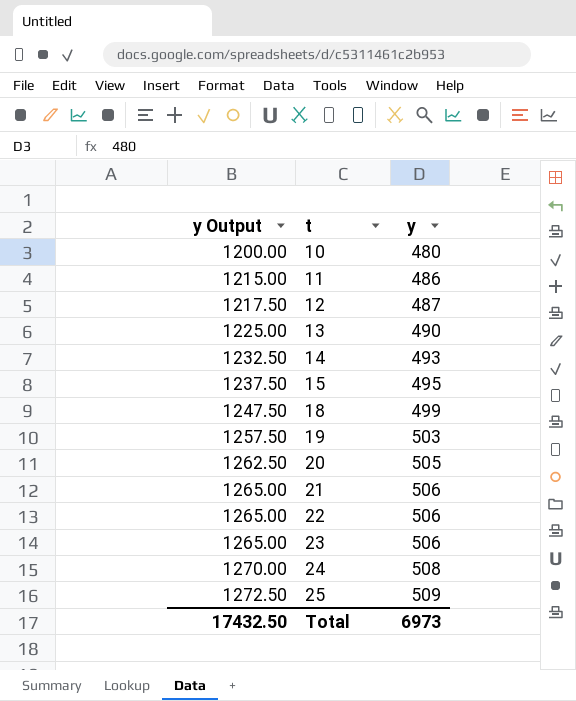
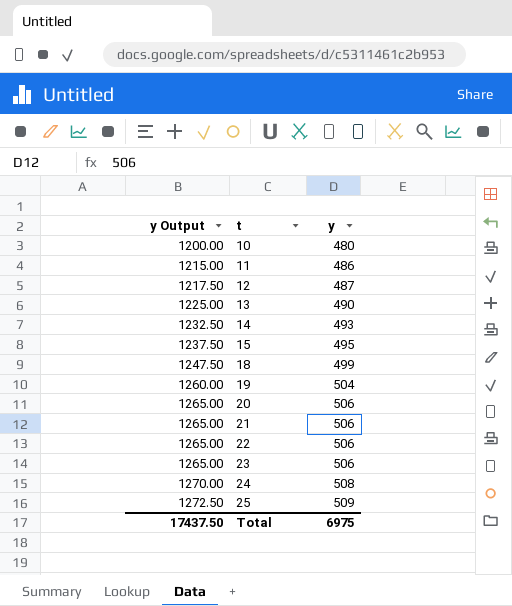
19 | y Output: 1257.50 -> 1260.00
19 | y: 503 -> 504
20 | y Output: 1262.50 -> 1265.00
20 | y: 505 -> 506
Total | y Output: 17432.50 -> 17437.50
Total | y: 6973 -> 6975

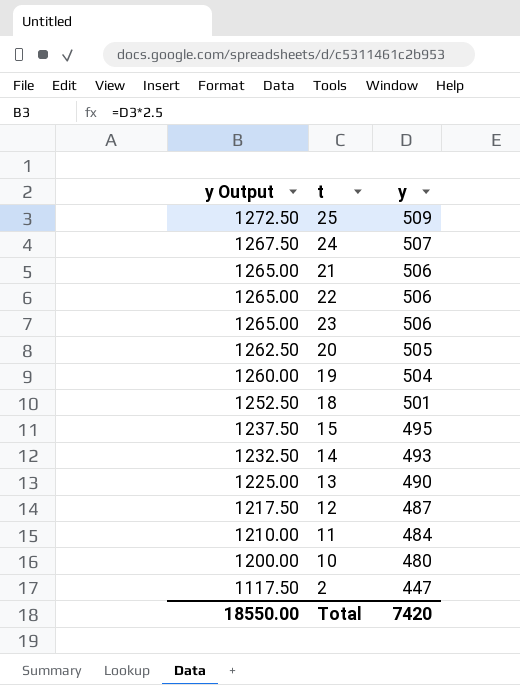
row order: y Output ascending -> y Output descending
24 | y Output: 1270.00 -> 1267.50
24 | y: 508 -> 507
20 | y Output: 1265.00 -> 1262.50
20 | y: 506 -> 505
18 | y Output: 1247.50 -> 1252.50
18 | y: 499 -> 501
11 | y Output: 1215.00 -> 1210.00
11 | y: 486 -> 484
row 2: none -> 1117.50 | 447
Total | y Output: 17437.50 -> 18550.00
Total | y: 6975 -> 7420

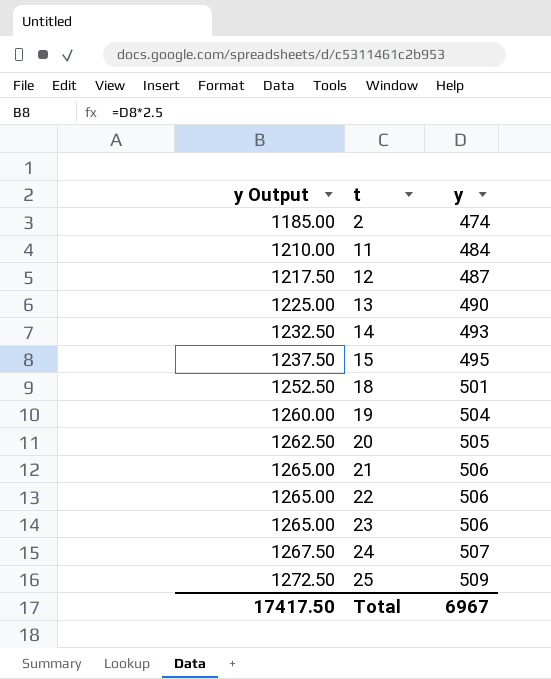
row order: y Output descending -> y Output ascending
row 10: 1200.00 | 480 -> none
2 | y Output: 1117.50 -> 1185.00
2 | y: 447 -> 474
Total | y Output: 18550.00 -> 17417.50
Total | y: 7420 -> 6967

